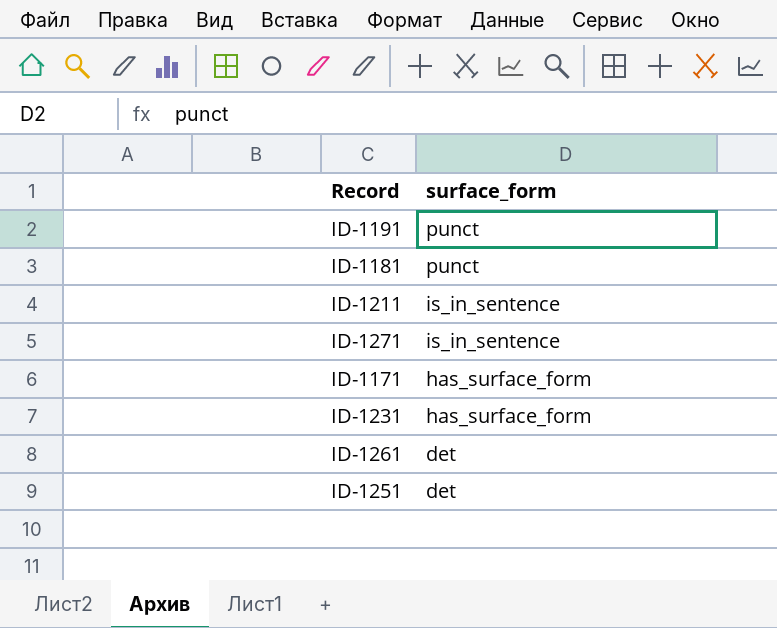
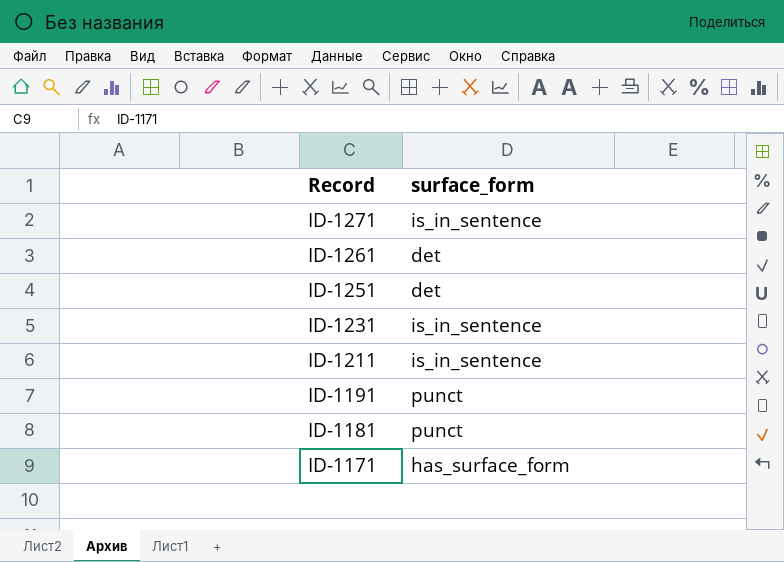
row order: surface_form descending -> Record descending
ID-1231 | surface_form: has_surface_form -> is_in_sentence

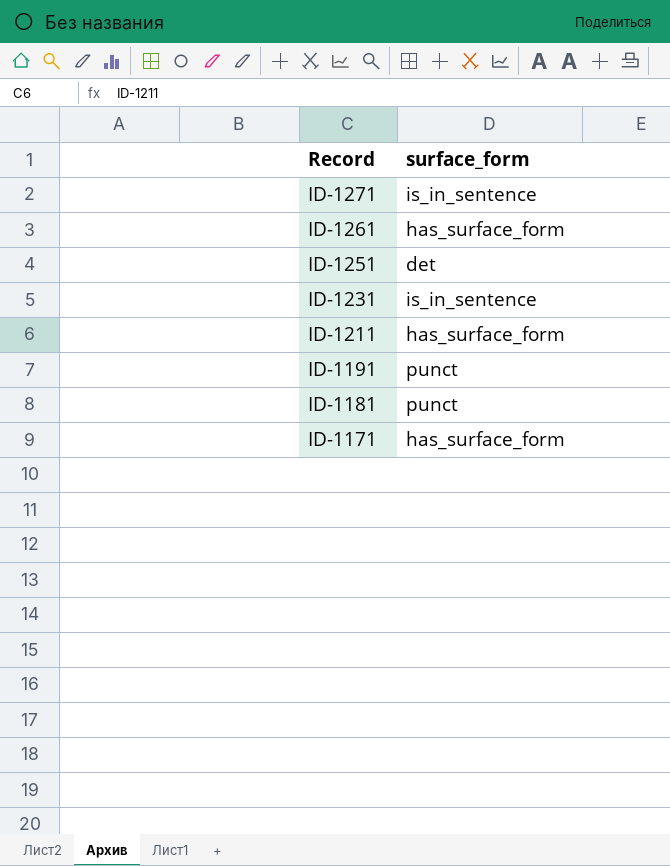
ID-1261 | surface_form: det -> has_surface_form
ID-1211 | surface_form: is_in_sentence -> has_surface_form

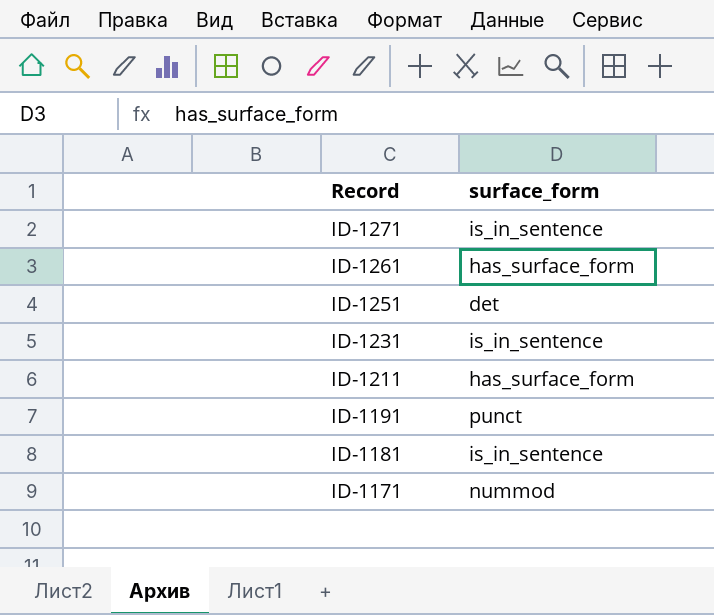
ID-1181 | surface_form: punct -> is_in_sentence
ID-1171 | surface_form: has_surface_form -> nummod

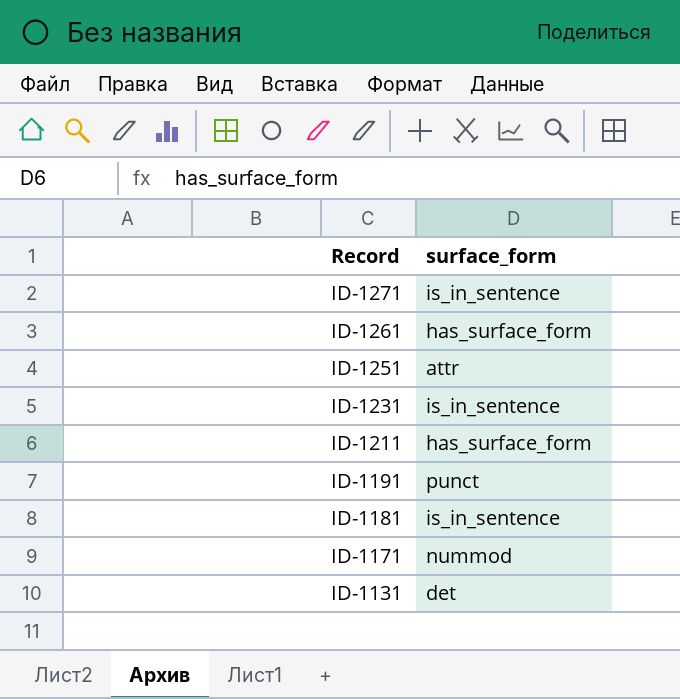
ID-1251 | surface_form: det -> attr
row ID-1131: none -> det

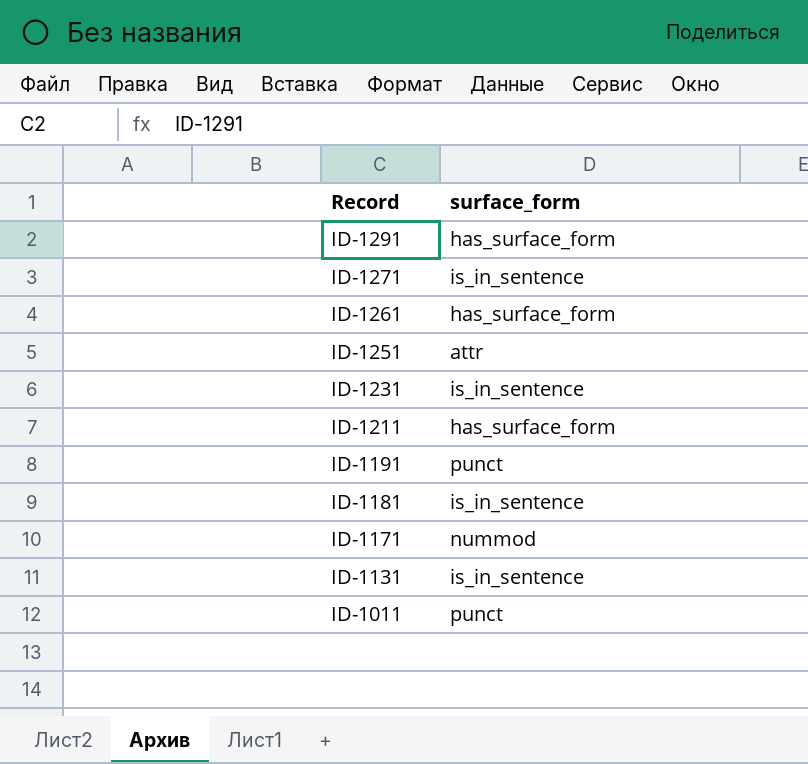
row ID-1291: none -> has_surface_form
ID-1131 | surface_form: det -> is_in_sentence
row ID-1011: none -> punct

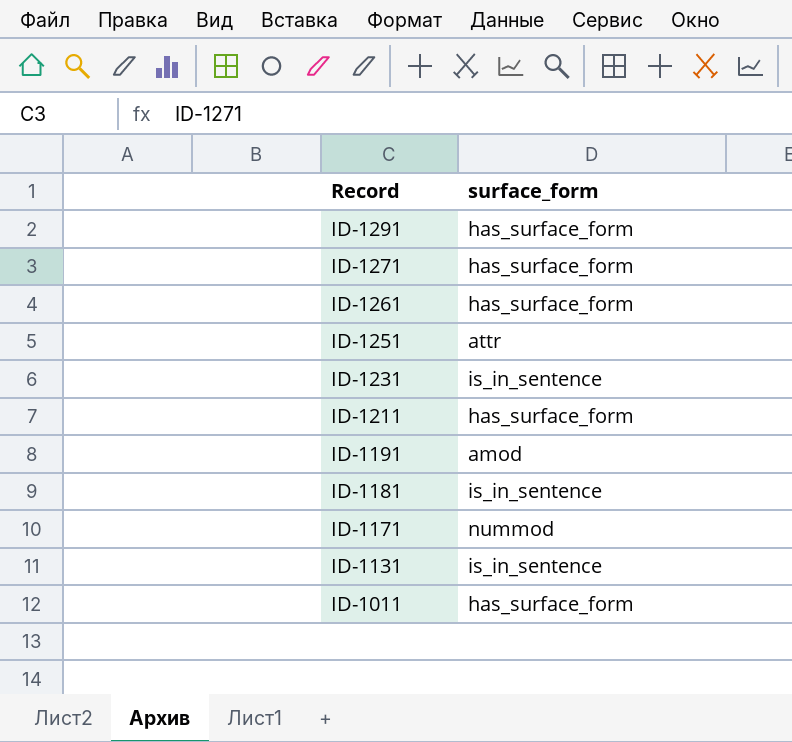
ID-1271 | surface_form: is_in_sentence -> has_surface_form
ID-1191 | surface_form: punct -> amod
ID-1011 | surface_form: punct -> has_surface_form

